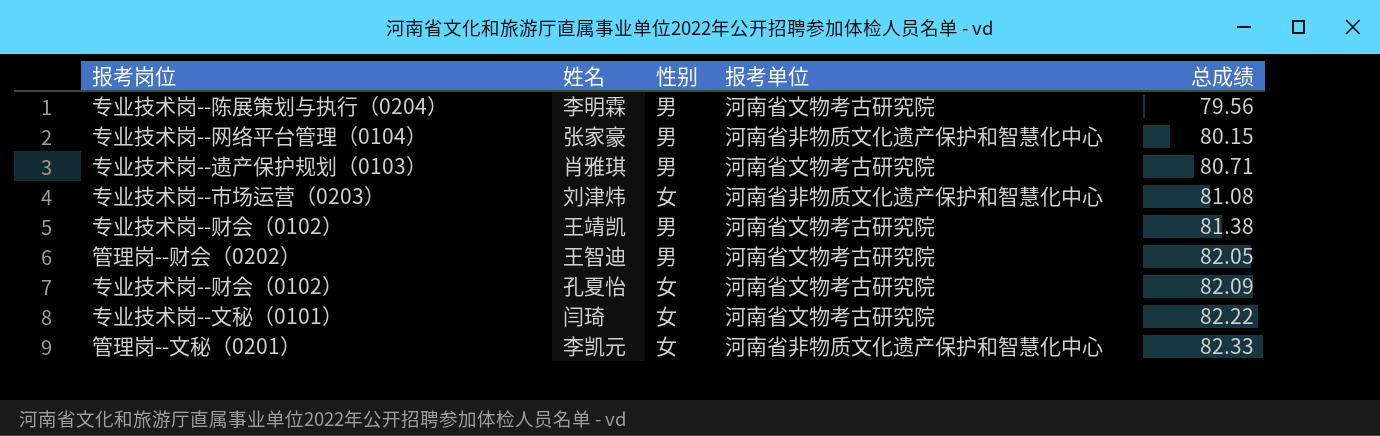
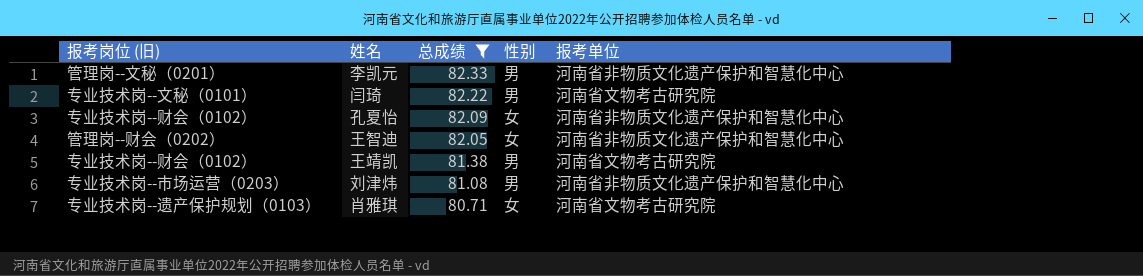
filter: none -> 总成绩 >= 80.71
row order: 总成绩 ascending -> 总成绩 descending
column name: 报考岗位 -> 报考岗位 (旧)
column 总成绩 | position: 5 -> 3
李凯元 | 性别: 女 -> 男
闫琦 | 性别: 女 -> 男
孔夏怡 | 报考单位: 河南省文物考古研究院 -> 河南省非物质文化遗产保护和智慧化中心
王智迪 | 性别: 男 -> 女
王智迪 | 报考单位: 河南省文物考古研究院 -> 河南省非物质文化遗产保护和智慧化中心
刘津炜 | 性别: 女 -> 男
肖雅琪 | 性别: 男 -> 女

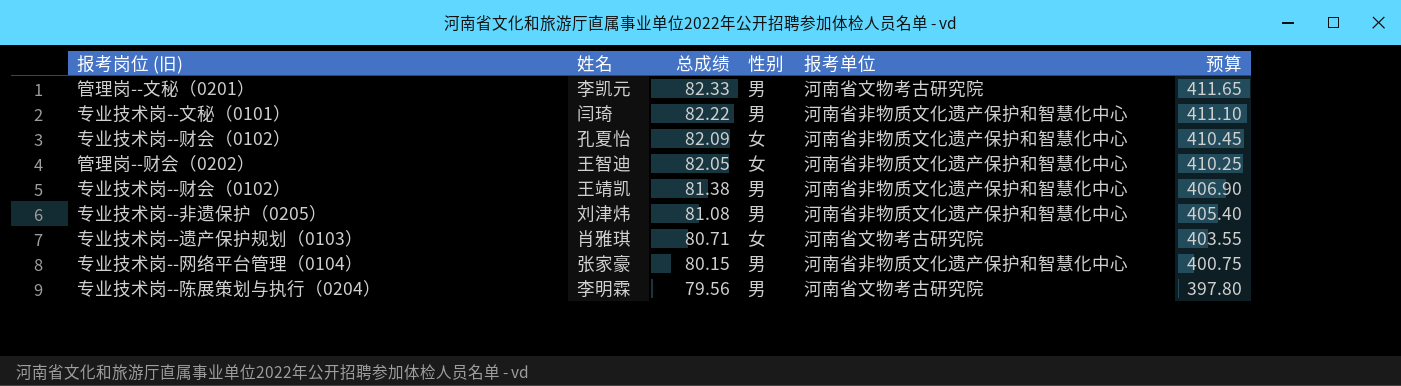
filter: 总成绩 >= 80.71 -> none
column 预算 | formula: none -> [总成绩] * 5
李凯元 | 报考单位: 河南省非物质文化遗产保护和智慧化中心 -> 河南省文物考古研究院
闫琦 | 报考单位: 河南省文物考古研究院 -> 河南省非物质文化遗产保护和智慧化中心
王靖凯 | 报考单位: 河南省文物考古研究院 -> 河南省非物质文化遗产保护和智慧化中心
刘津炜 | 报考岗位 (旧): 专业技术岗--市场运营（0203） -> 专业技术岗--非遗保护（0205）

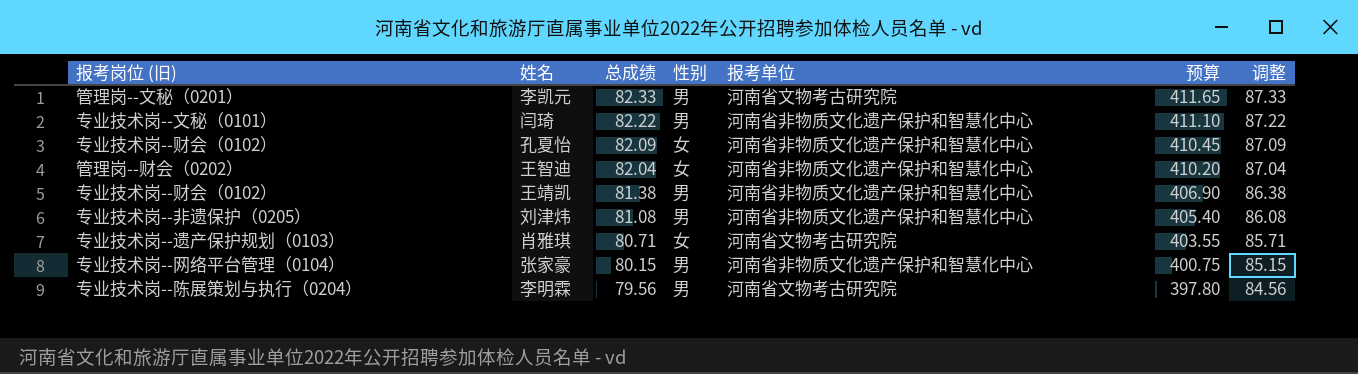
column 调整 | formula: none -> [总成绩] + 5
王智迪 | 总成绩: 82.05 -> 82.04
王智迪 | 预算: 410.25 -> 410.20

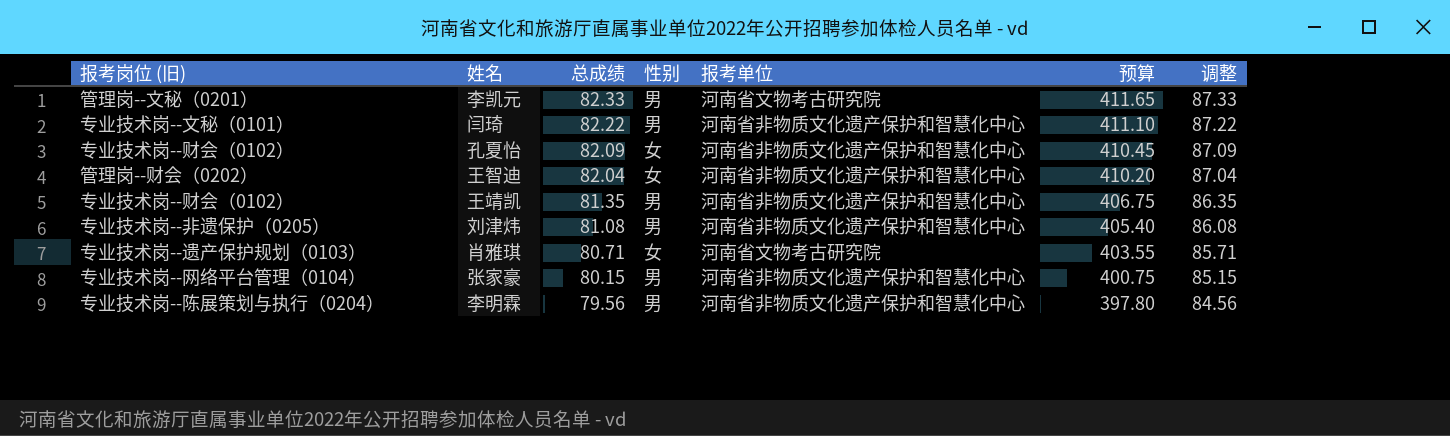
王靖凯 | 总成绩: 81.38 -> 81.35
王靖凯 | 预算: 406.90 -> 406.75
王靖凯 | 调整: 86.38 -> 86.35
李明霖 | 报考单位: 河南省文物考古研究院 -> 河南省非物质文化遗产保护和智慧化中心

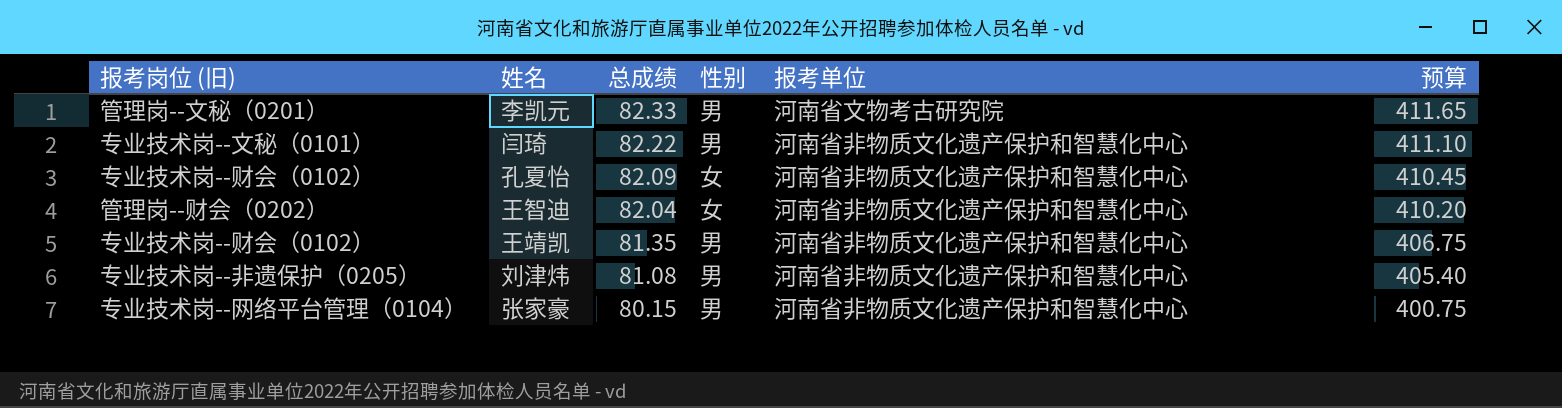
column 调整 | formula: [总成绩] + 5 -> none
row 肖雅琪: 专业技术岗--遗产保护规划（0103） | 80.71 | 女 | 河南省文物考古研究院 | 403.55 | 85.71 -> none
row 李明霖: 专业技术岗--陈展策划与执行（0204） | 79.56 | 男 | 河南省非物质文化遗产保护和智慧化中心 | 397.80 | 84.56 -> none

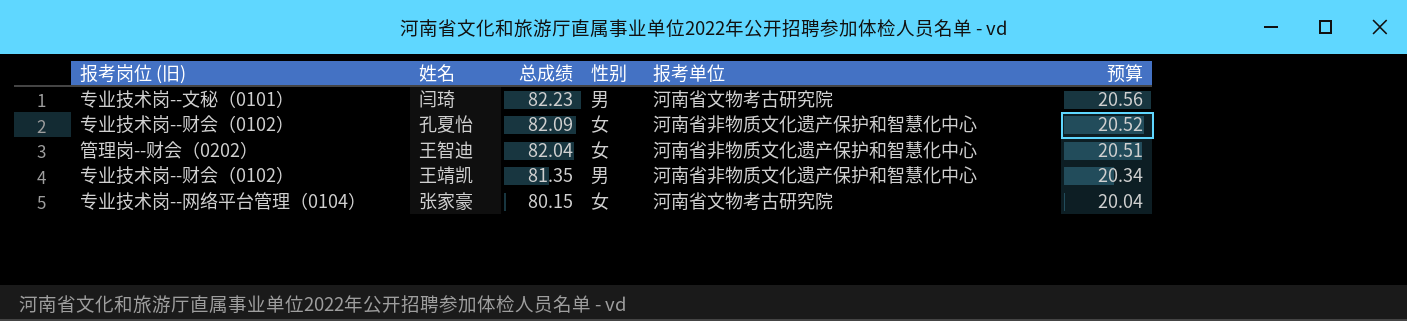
column 预算 | formula: [总成绩] * 5 -> [总成绩] * 0.25
row 李凯元: 管理岗--文秘（0201） | 82.33 | 男 | 河南省文物考古研究院 | 411.65 -> none
row 刘津炜: 专业技术岗--非遗保护（0205） | 81.08 | 男 | 河南省非物质文化遗产保护和智慧化中心 | 405.40 -> none
闫琦 | 总成绩: 82.22 -> 82.23
闫琦 | 报考单位: 河南省非物质文化遗产保护和智慧化中心 -> 河南省文物考古研究院
张家豪 | 性别: 男 -> 女
张家豪 | 报考单位: 河南省非物质文化遗产保护和智慧化中心 -> 河南省文物考古研究院

